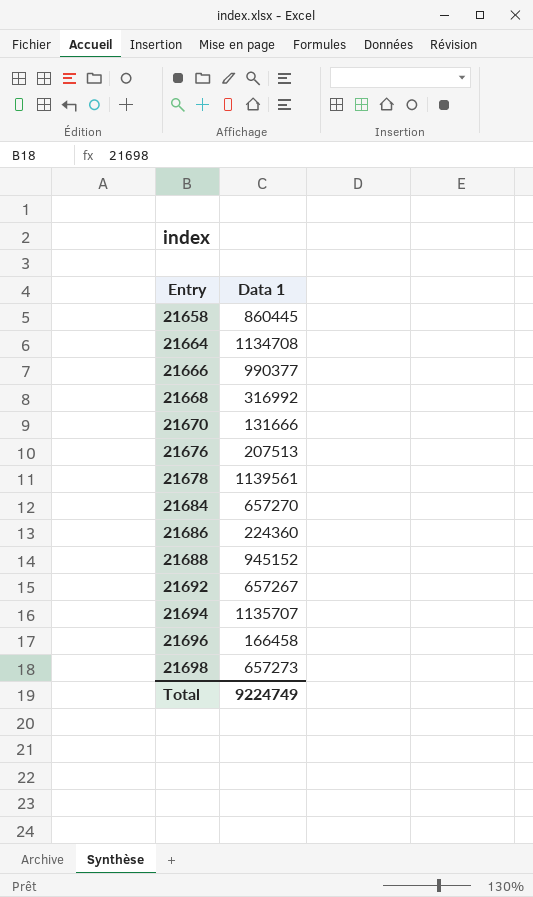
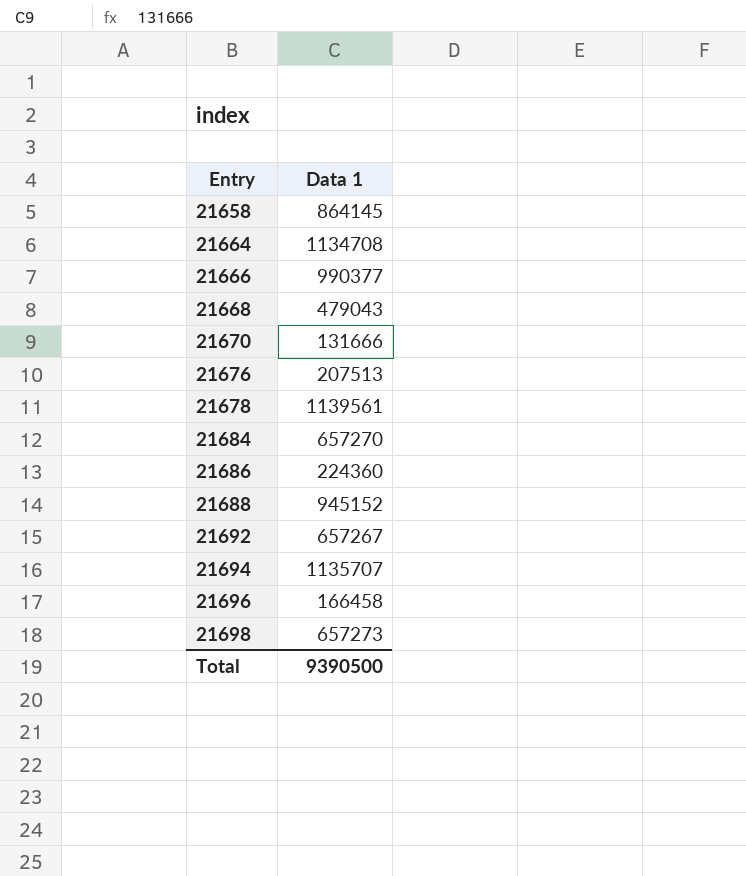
21658 | Data 1: 860445 -> 864145
21668 | Data 1: 316992 -> 479043
Total | Data 1: 9224749 -> 9390500

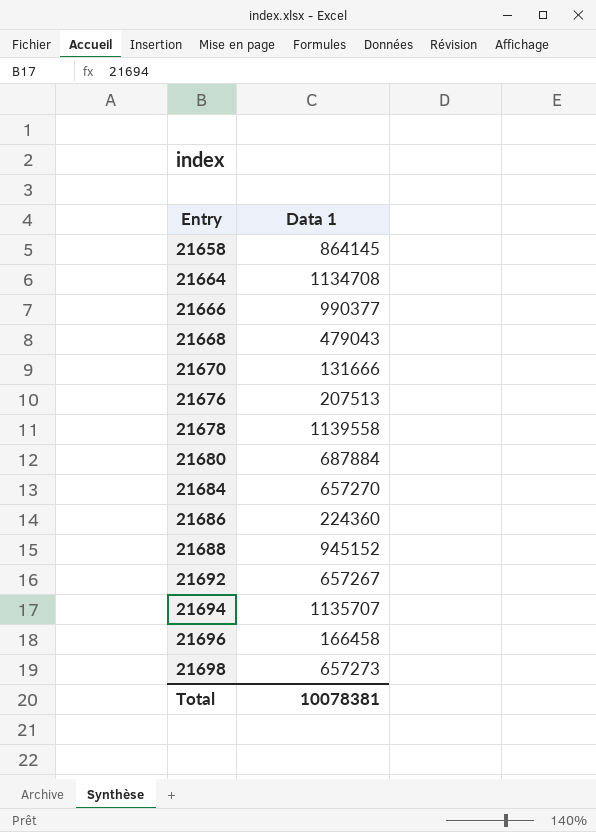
21678 | Data 1: 1139561 -> 1139558
row 21680: none -> 687884
Total | Data 1: 9390500 -> 10078381

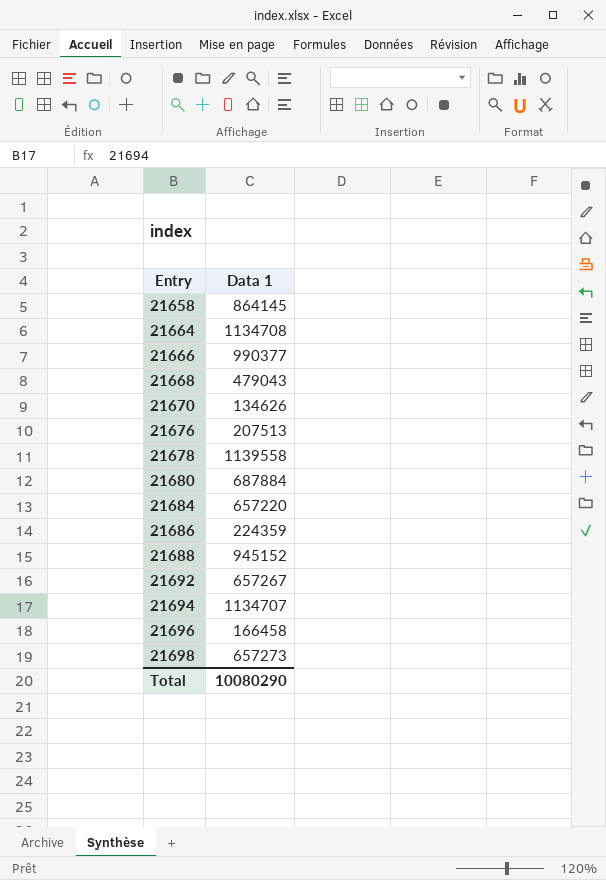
21670 | Data 1: 131666 -> 134626
21684 | Data 1: 657270 -> 657220
21686 | Data 1: 224360 -> 224359
21694 | Data 1: 1135707 -> 1134707
Total | Data 1: 10078381 -> 10080290

